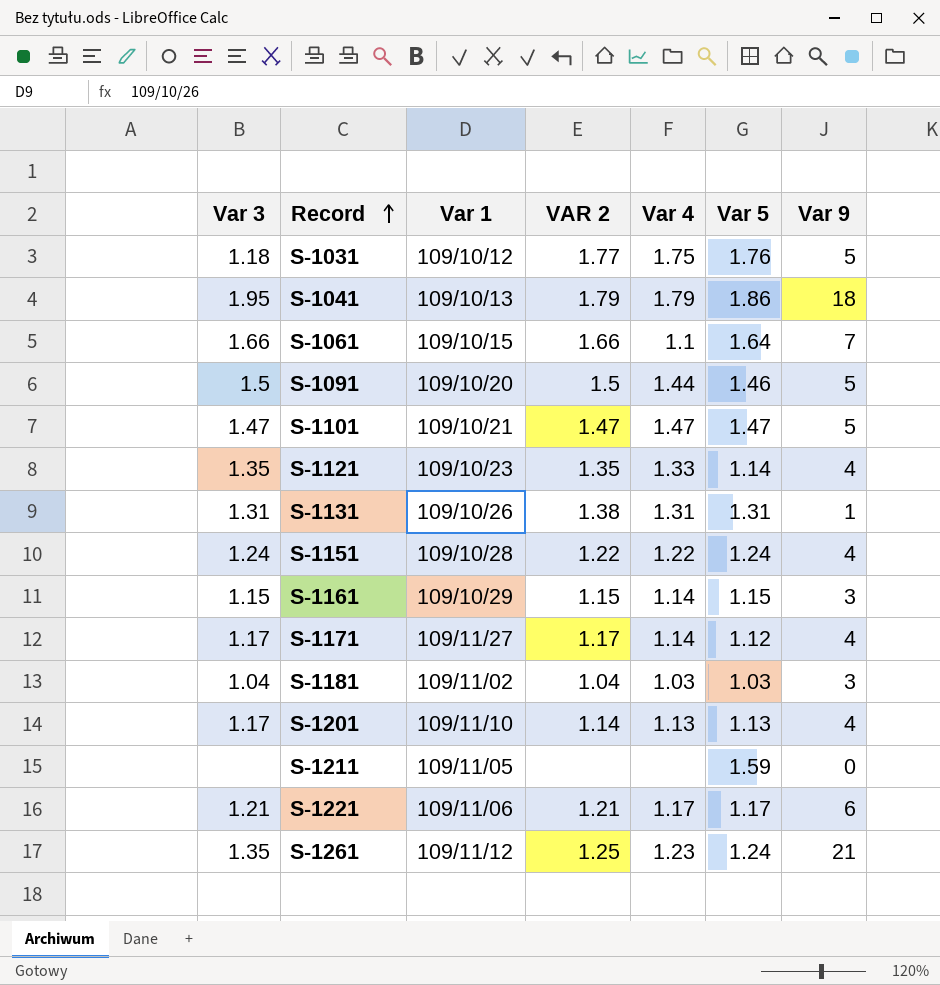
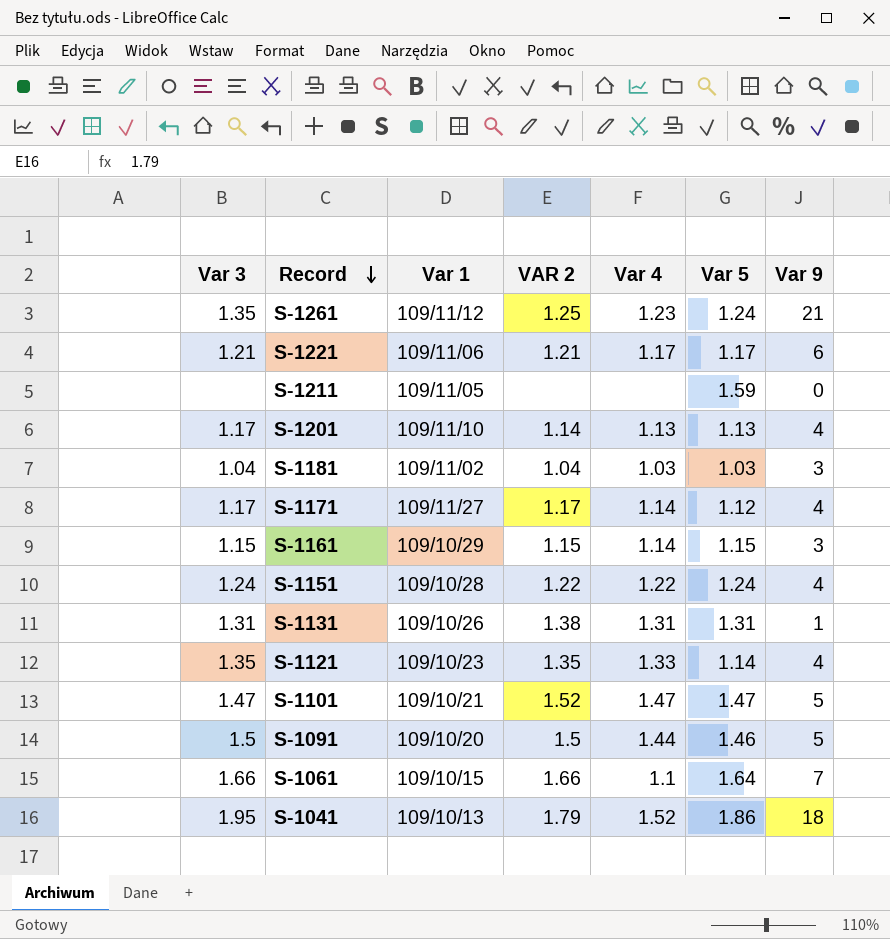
row order: Record ascending -> Record descending
row S-1031: 1.18 | 109/10/12 | 1.77 | 1.75 | 1.76 | 5 -> none
S-1101 | VAR 2: 1.47 -> 1.52
S-1041 | Var 4: 1.79 -> 1.52

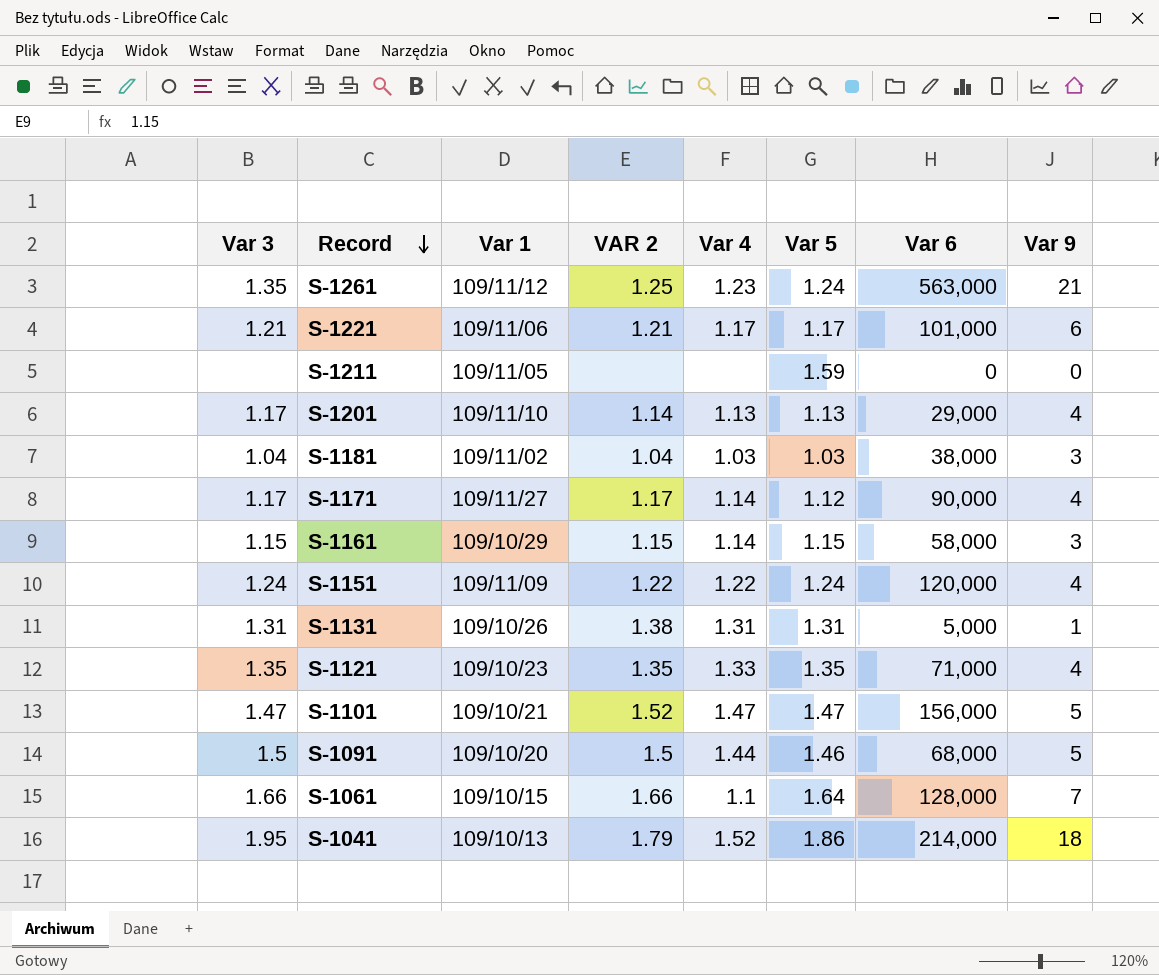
column Var 6 | position: none -> 7
S-1151 | Var 1: 109/10/28 -> 109/11/09
S-1121 | Var 5: 1.14 -> 1.35

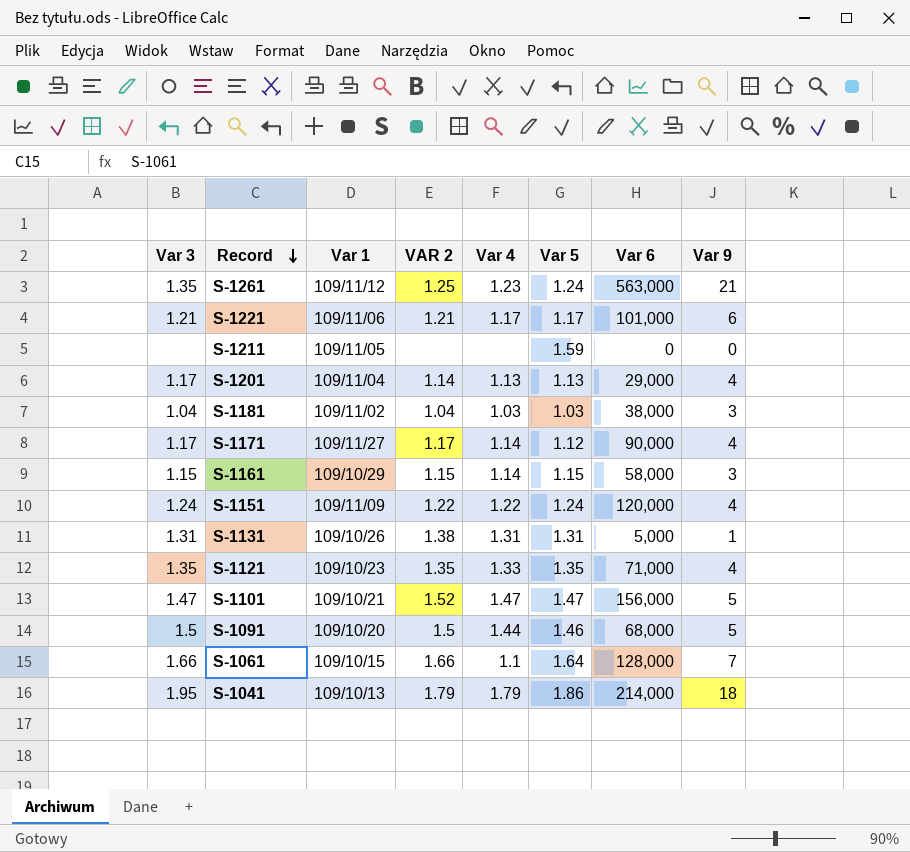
S-1201 | Var 1: 109/11/10 -> 109/11/04
S-1041 | Var 4: 1.52 -> 1.79

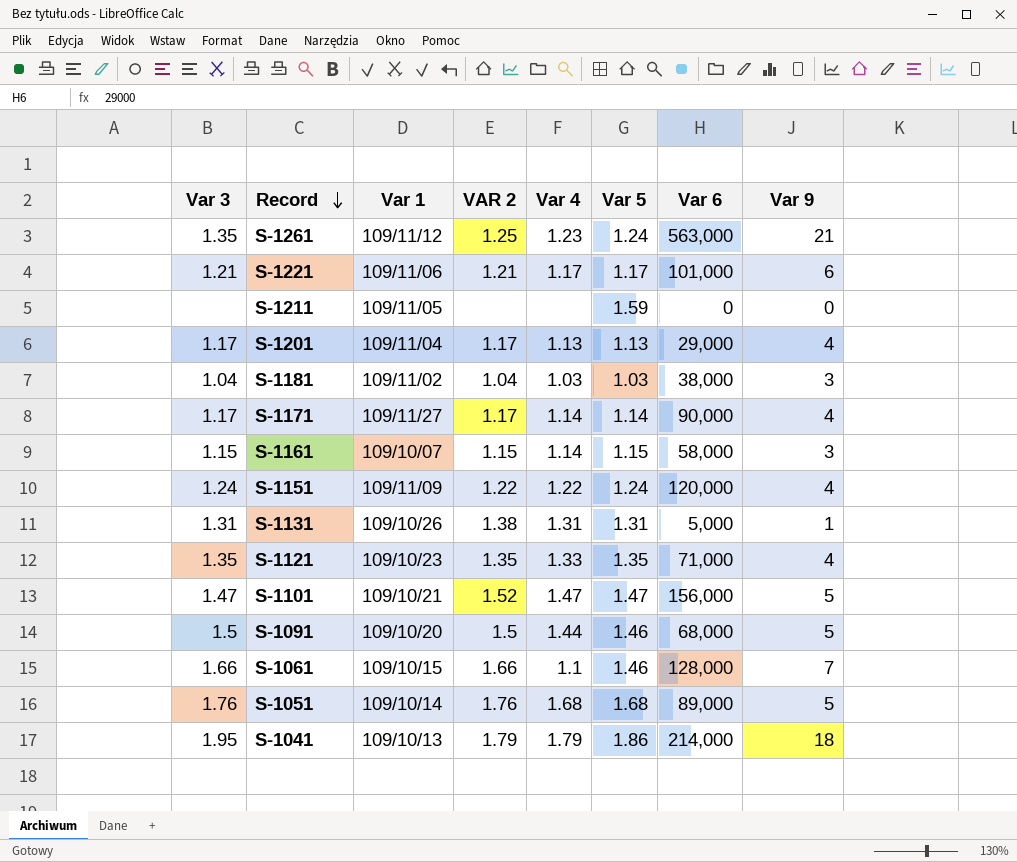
S-1201 | VAR 2: 1.14 -> 1.17
S-1171 | Var 5: 1.12 -> 1.14
S-1161 | Var 1: 109/10/29 -> 109/10/07
S-1061 | Var 5: 1.64 -> 1.46
row S-1051: none -> 1.76 | 109/10/14 | 1.76 | 1.68 | 1.68 | 89,000 | 5

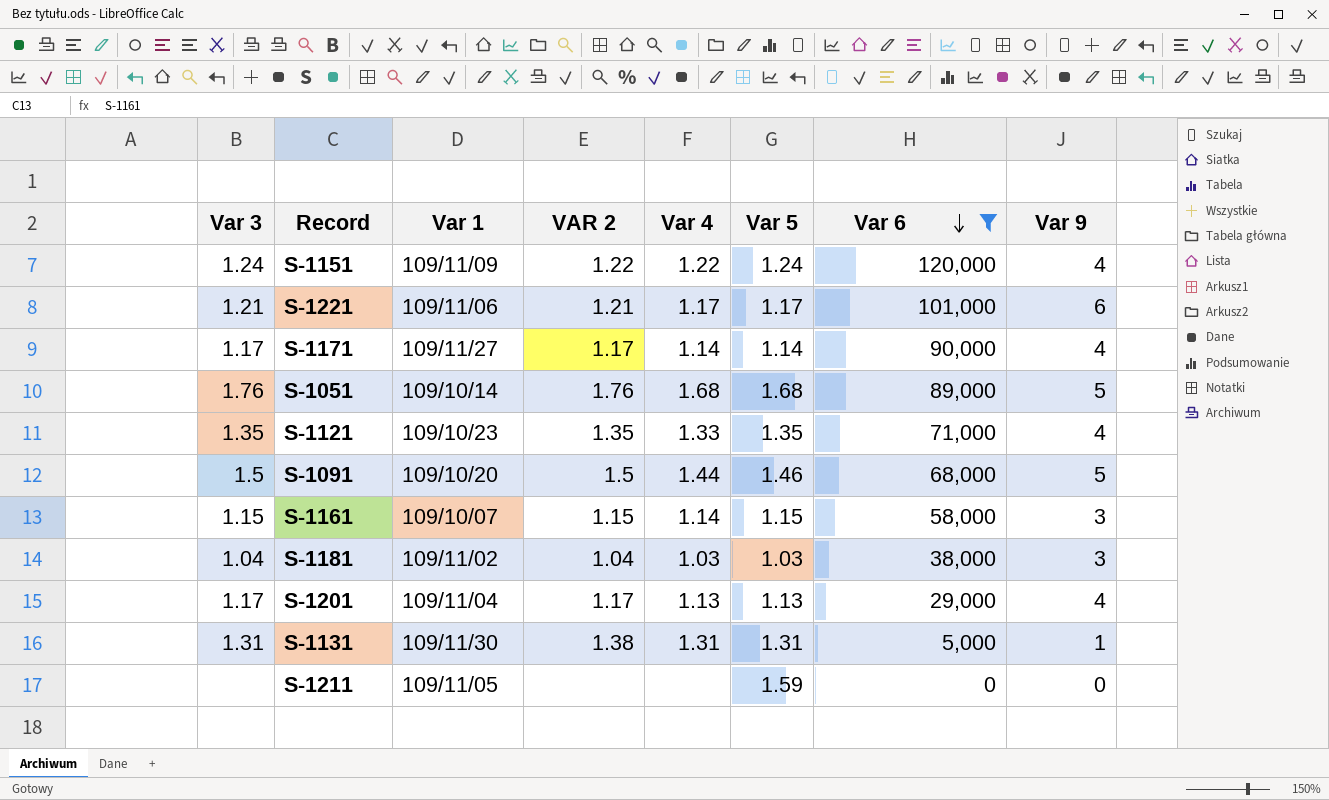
filter: none -> Var 6 <= 120,000
row order: Record descending -> Var 6 descending
S-1131 | Var 1: 109/10/26 -> 109/11/30

